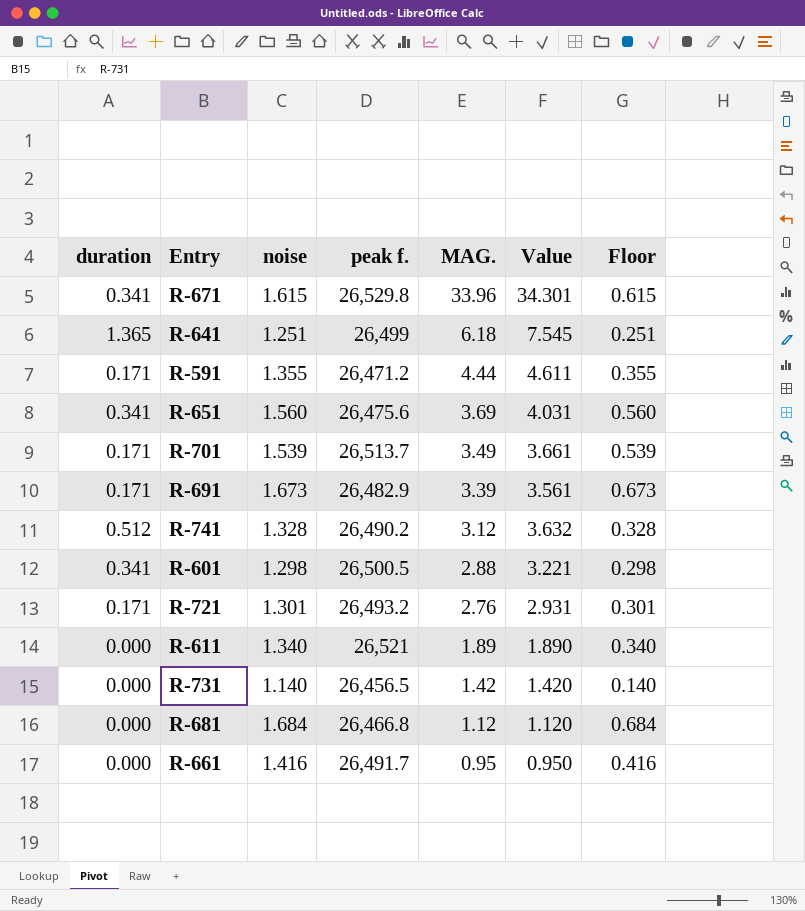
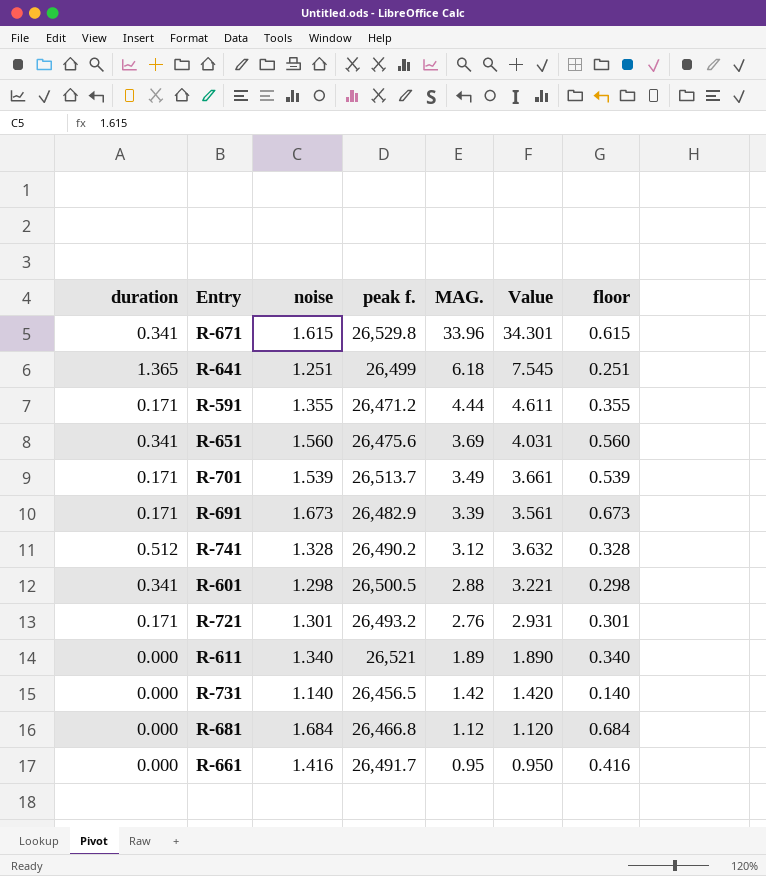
column name: Floor -> floor

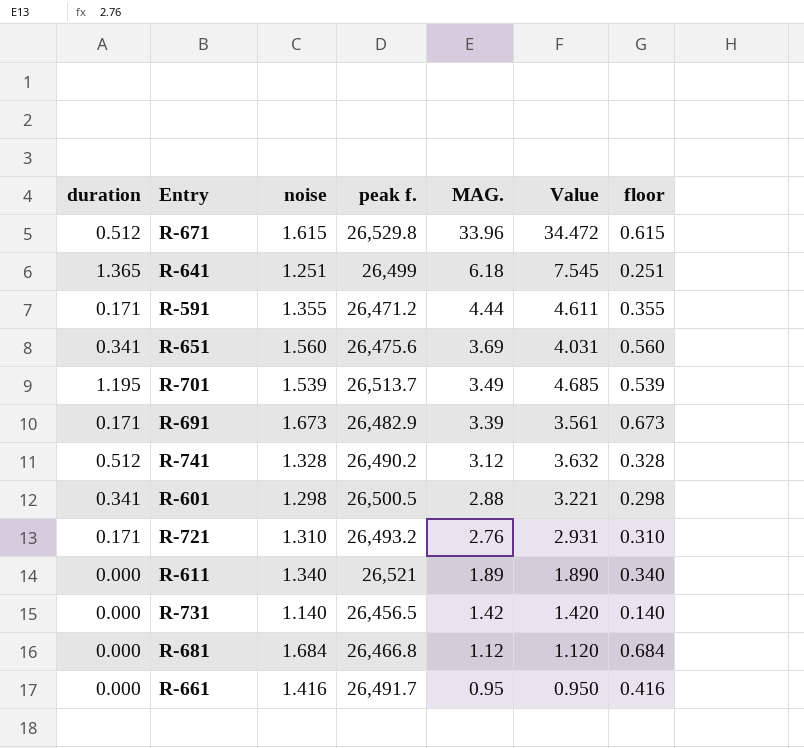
R-671 | duration: 0.341 -> 0.512
R-671 | Value: 34.301 -> 34.472
R-701 | duration: 0.171 -> 1.195
R-701 | Value: 3.661 -> 4.685
R-721 | noise: 1.301 -> 1.310
R-721 | floor: 0.301 -> 0.310

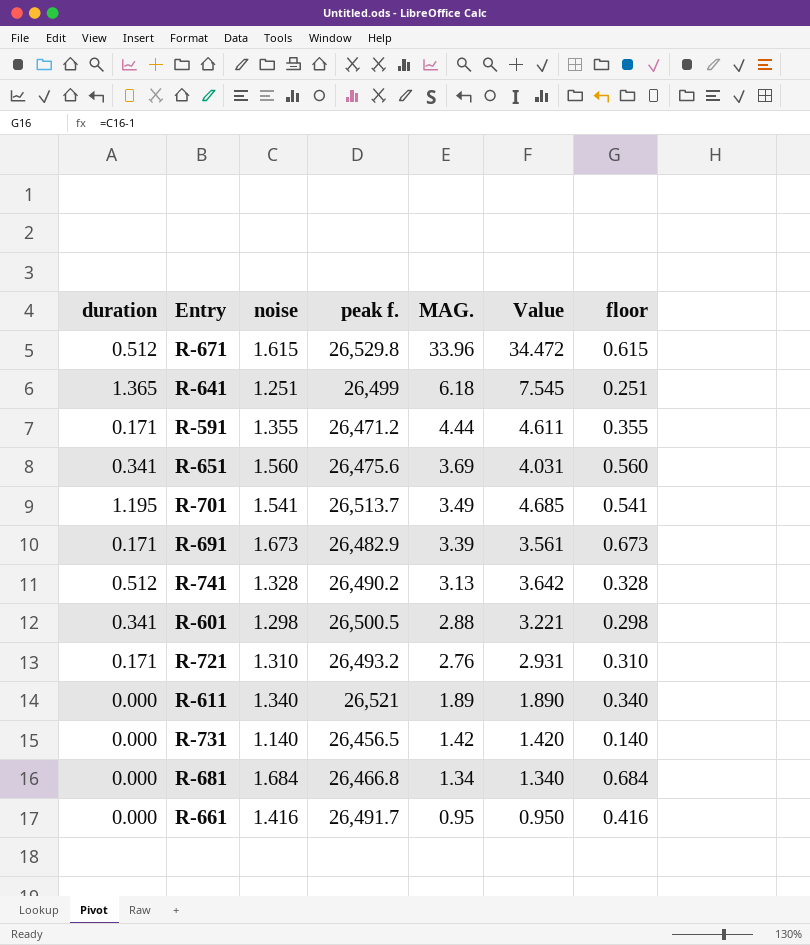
R-701 | noise: 1.539 -> 1.541
R-701 | floor: 0.539 -> 0.541
R-741 | MAG.: 3.12 -> 3.13
R-741 | Value: 3.632 -> 3.642
R-681 | MAG.: 1.12 -> 1.34
R-681 | Value: 1.120 -> 1.340

